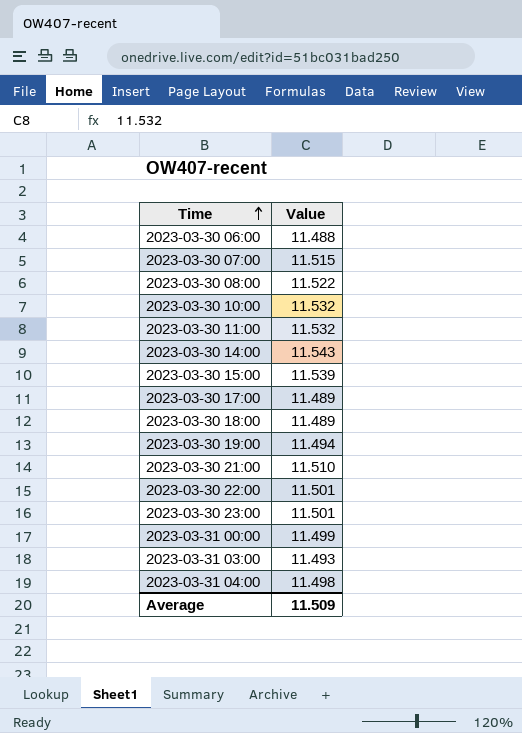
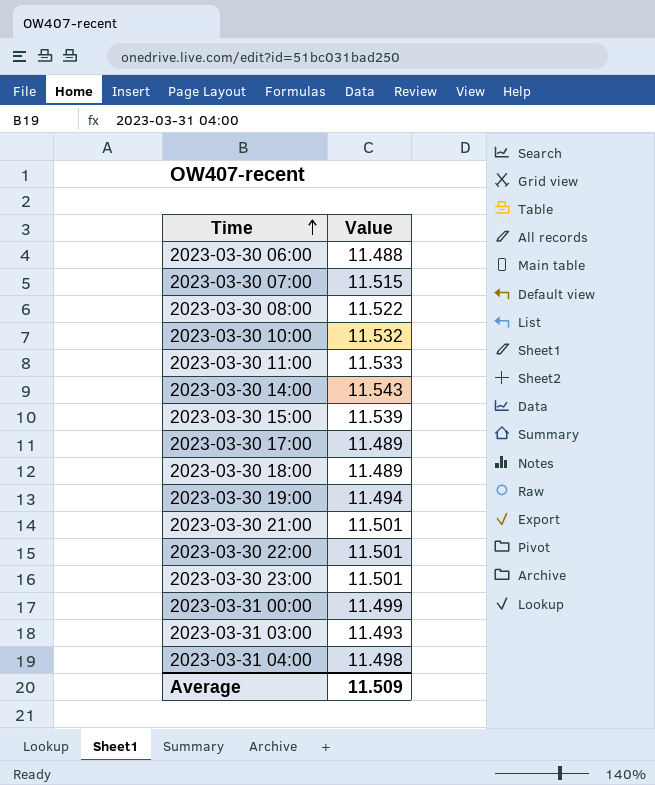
2023-03-30 11:00 | Value: 11.532 -> 11.533
2023-03-30 21:00 | Value: 11.510 -> 11.501

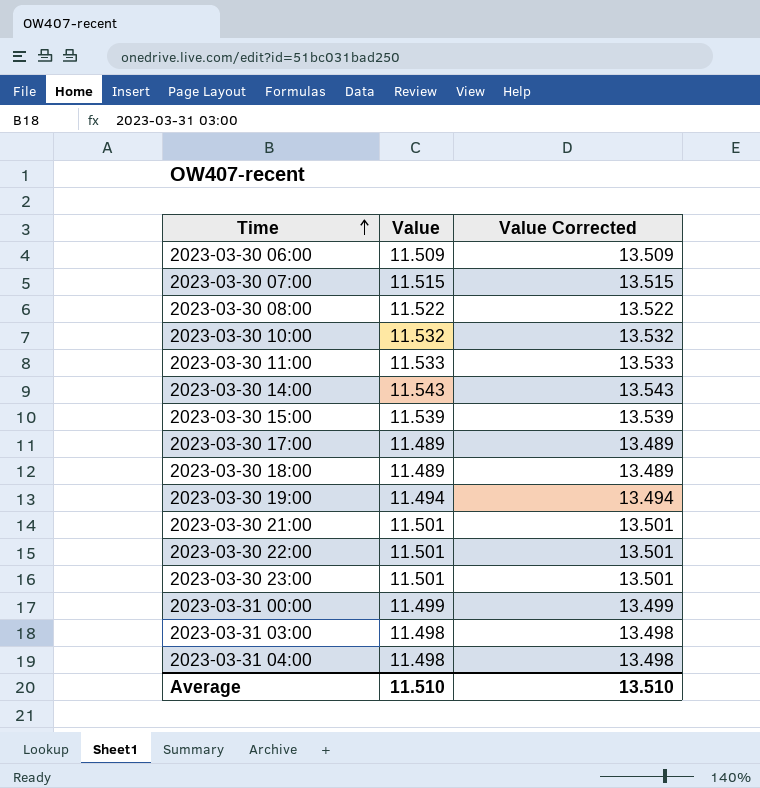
column Value Corrected | formula: none -> [Value] + 2
2023-03-30 06:00 | Value: 11.488 -> 11.509
2023-03-31 03:00 | Value: 11.493 -> 11.498
Average | Value: 11.509 -> 11.510

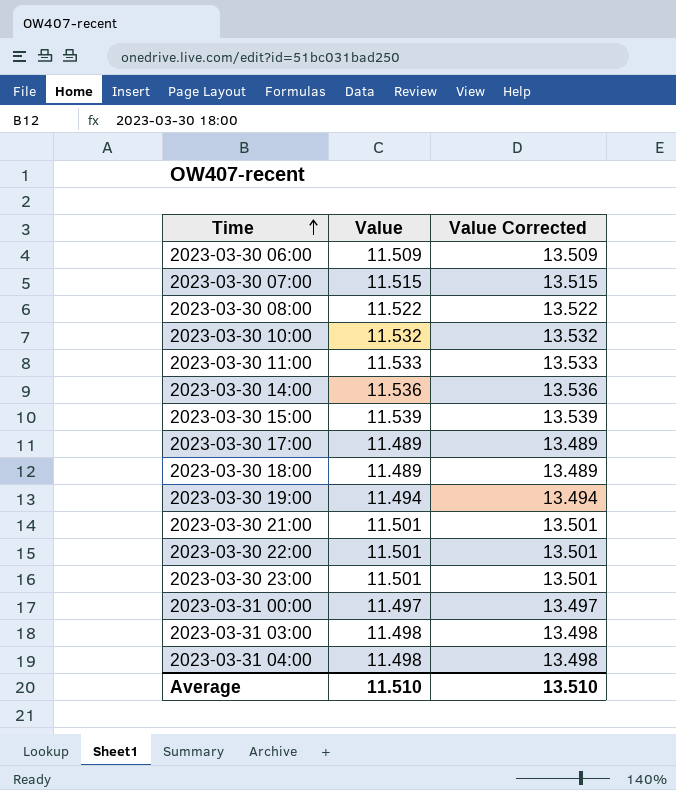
2023-03-30 14:00 | Value: 11.543 -> 11.536
2023-03-30 14:00 | Value Corrected: 13.543 -> 13.536
2023-03-31 00:00 | Value: 11.499 -> 11.497
2023-03-31 00:00 | Value Corrected: 13.499 -> 13.497

